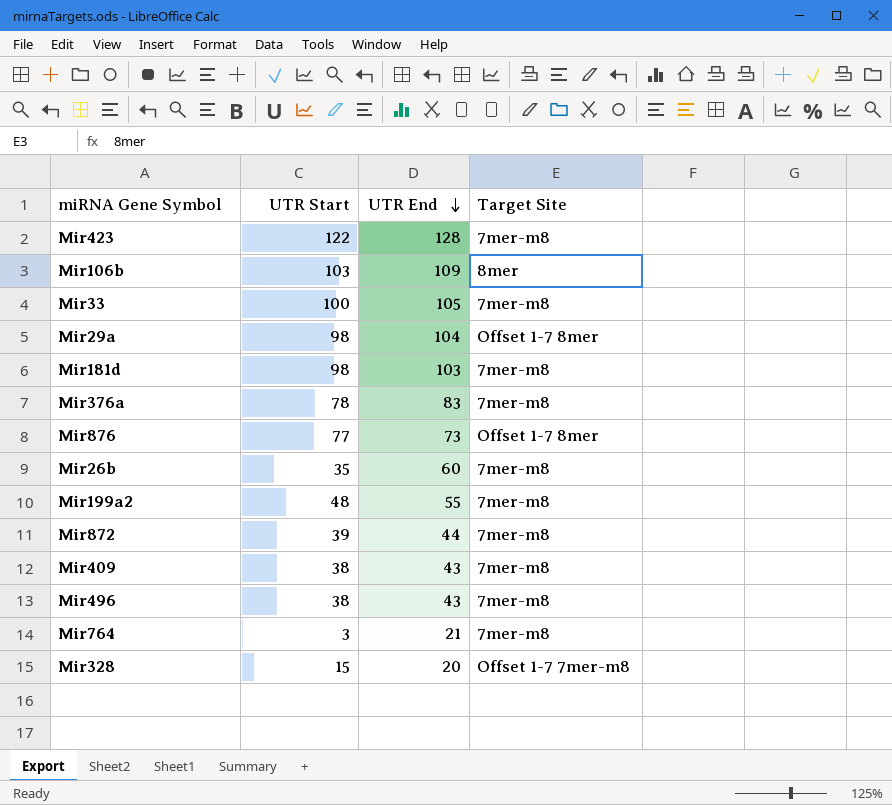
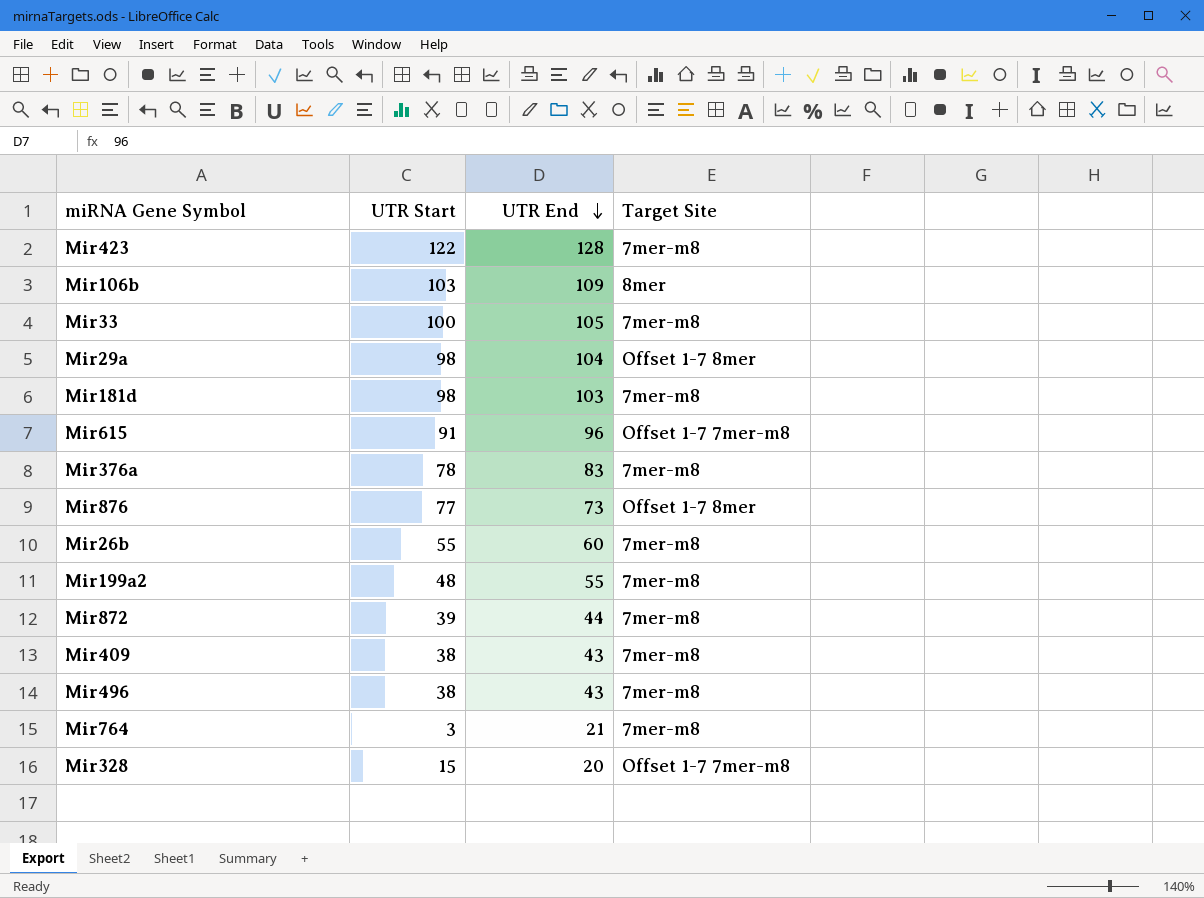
row Mir615: none -> 91 | 96 | Offset 1-7 7mer-m8
Mir26b | UTR Start: 35 -> 55

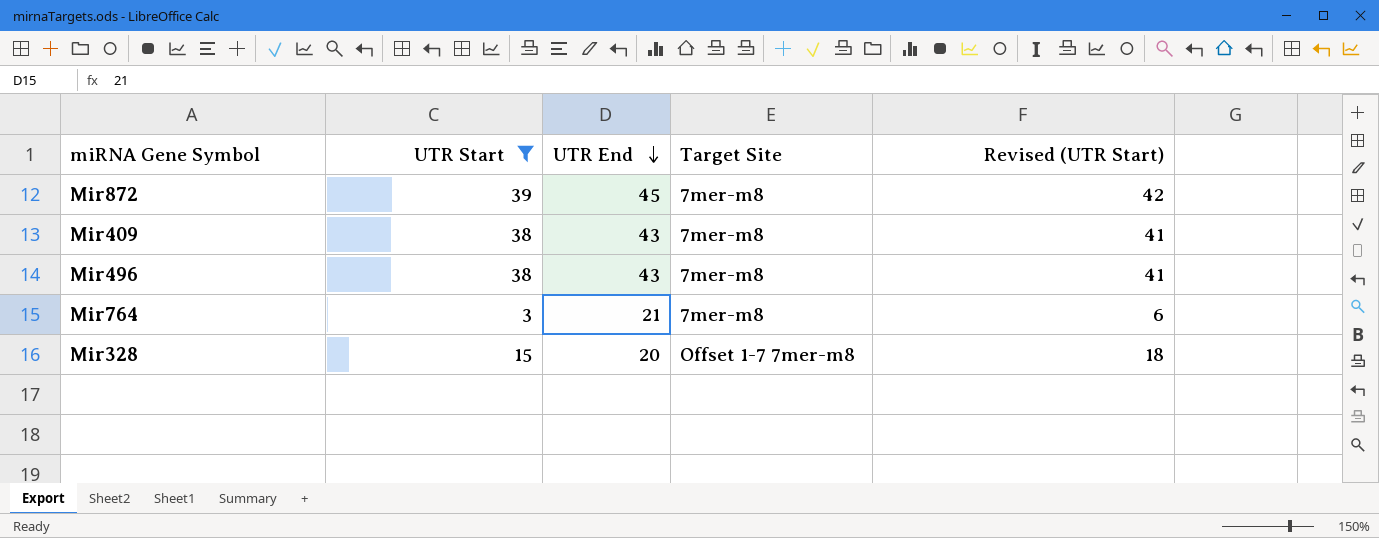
filter: none -> UTR Start <= 39
column Revised (UTR Start) | formula: none -> [UTR Start] + 3
Mir872 | UTR End: 44 -> 45

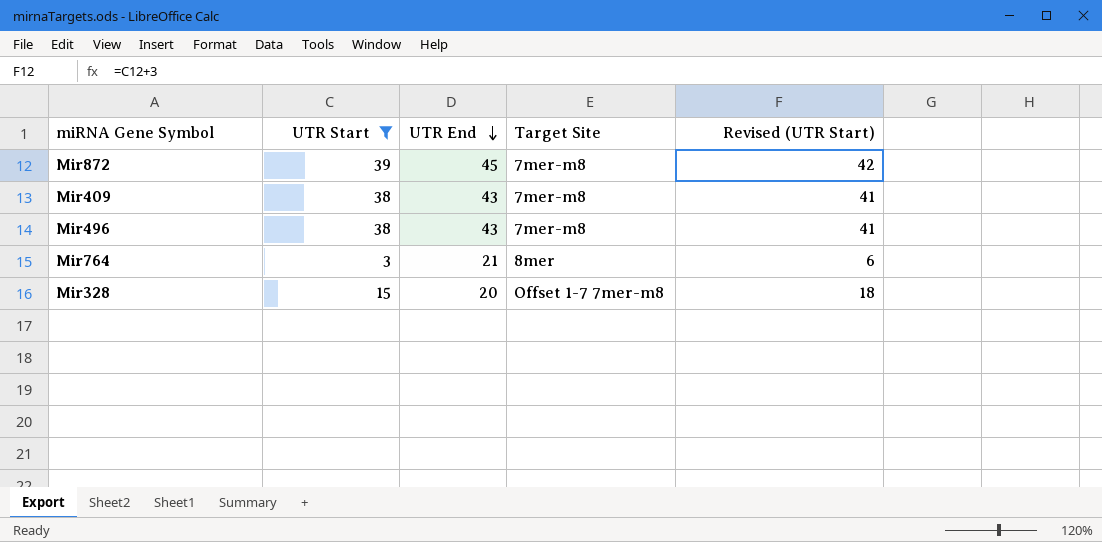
Mir764 | Target Site: 7mer-m8 -> 8mer

